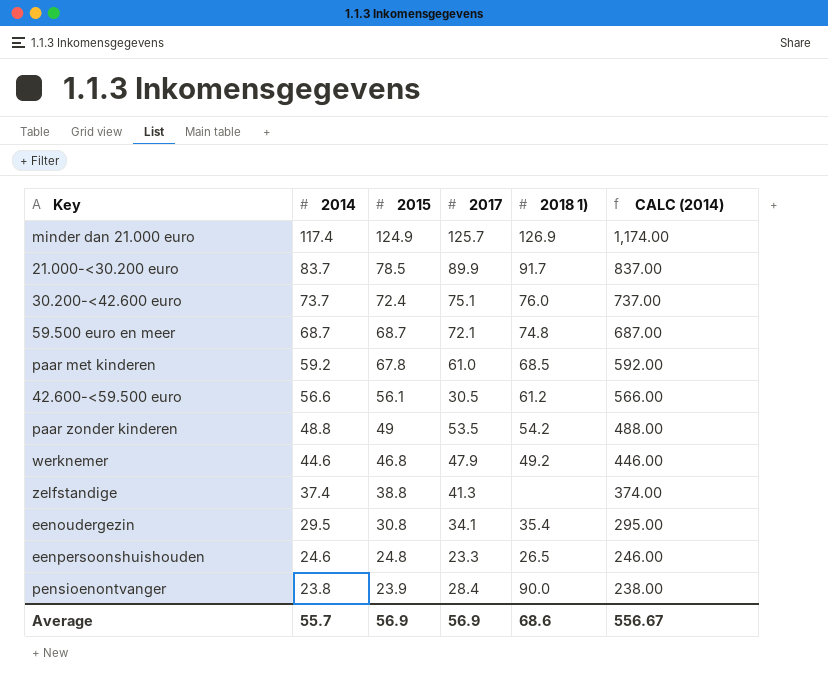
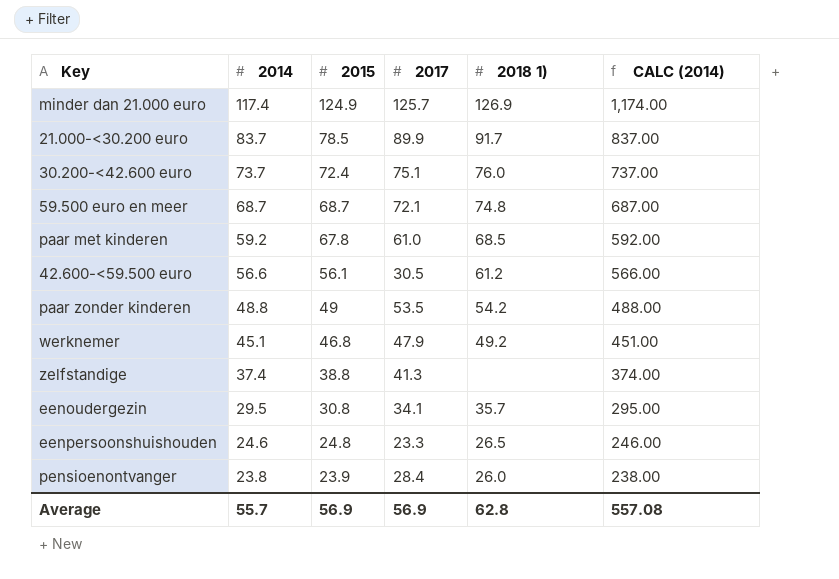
werknemer | 2014: 44.6 -> 45.1
werknemer | CALC (2014): 446.00 -> 451.00
eenoudergezin | 2018 1): 35.4 -> 35.7
pensioenontvanger | 2018 1): 90.0 -> 26.0
Average | 2018 1): 68.6 -> 62.8
Average | CALC (2014): 556.67 -> 557.08

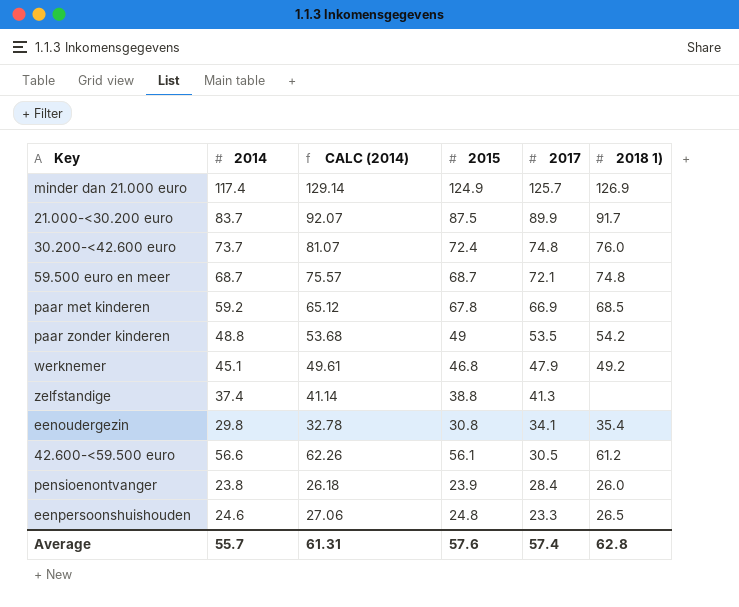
row order: 2014 descending -> 2017 descending
column CALC (2014) | formula: [2014] * 10 -> [2014] * 1.1
column CALC (2014) | position: 6 -> 3
21.000-<30.200 euro | 2015: 78.5 -> 87.5
30.200-<42.600 euro | 2017: 75.1 -> 74.8
paar met kinderen | 2017: 61.0 -> 66.9
eenoudergezin | 2014: 29.5 -> 29.8
eenoudergezin | 2018 1): 35.7 -> 35.4
Average | CALC (2014): 557.08 -> 61.31
Average | 2015: 56.9 -> 57.6
Average | 2017: 56.9 -> 57.4

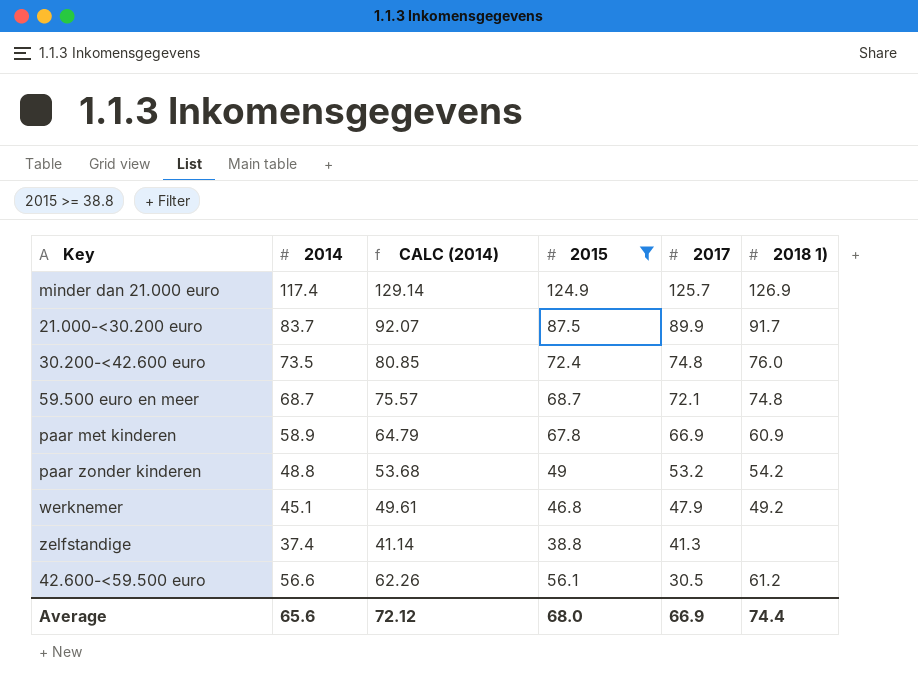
filter: none -> 2015 >= 38.8
30.200-<42.600 euro | 2014: 73.7 -> 73.5
30.200-<42.600 euro | CALC (2014): 81.07 -> 80.85
paar met kinderen | 2014: 59.2 -> 58.9
paar met kinderen | CALC (2014): 65.12 -> 64.79
paar met kinderen | 2018 1): 68.5 -> 60.9
paar zonder kinderen | 2017: 53.5 -> 53.2
Average | 2014: 55.7 -> 65.6
Average | CALC (2014): 61.31 -> 72.12
Average | 2015: 57.6 -> 68.0
Average | 2017: 57.4 -> 66.9
Average | 2018 1): 62.8 -> 74.4

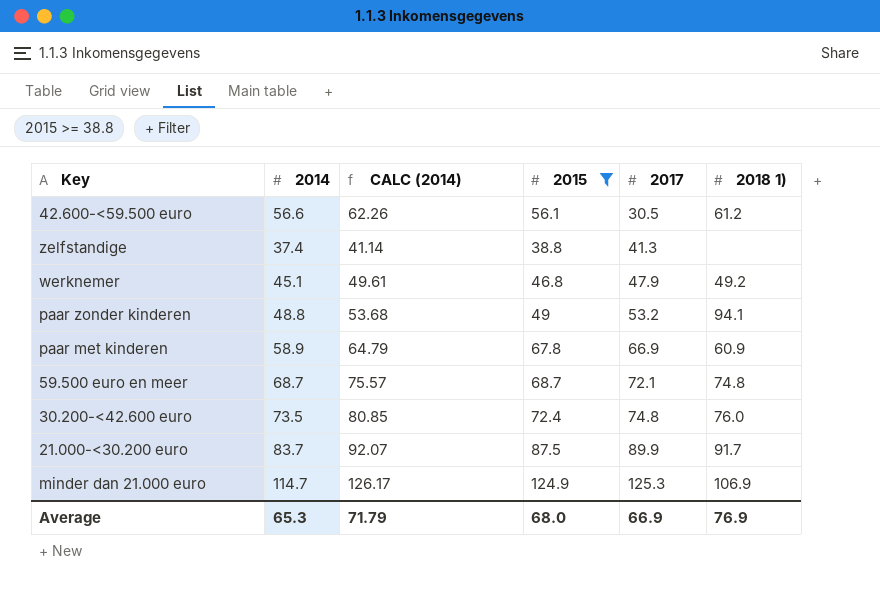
row order: 2017 descending -> 2017 ascending
paar zonder kinderen | 2018 1): 54.2 -> 94.1
minder dan 21.000 euro | 2014: 117.4 -> 114.7
minder dan 21.000 euro | CALC (2014): 129.14 -> 126.17
minder dan 21.000 euro | 2017: 125.7 -> 125.3
minder dan 21.000 euro | 2018 1): 126.9 -> 106.9
Average | 2014: 65.6 -> 65.3
Average | CALC (2014): 72.12 -> 71.79
Average | 2018 1): 74.4 -> 76.9

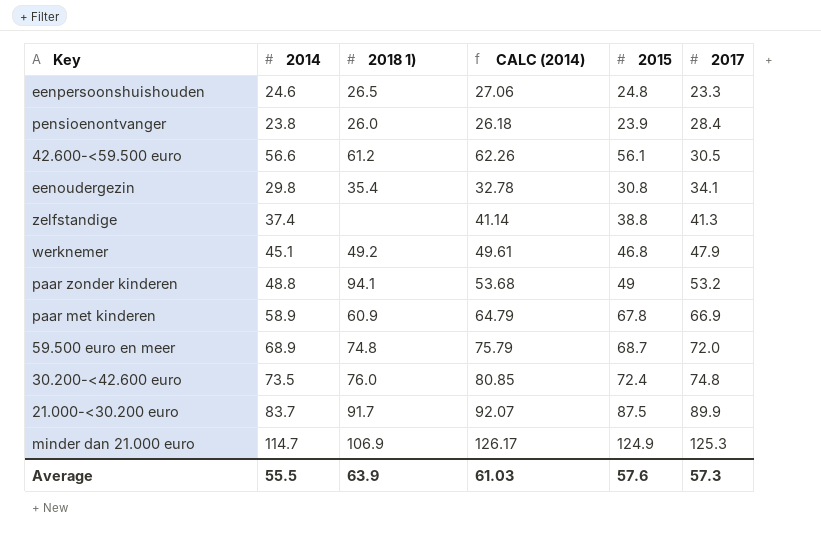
filter: 2015 >= 38.8 -> none
column 2018 1) | position: 6 -> 3
59.500 euro en meer | 2014: 68.7 -> 68.9
59.500 euro en meer | CALC (2014): 75.57 -> 75.79
59.500 euro en meer | 2017: 72.1 -> 72.0
Average | 2014: 65.3 -> 55.5
Average | 2018 1): 76.9 -> 63.9
Average | CALC (2014): 71.79 -> 61.03
Average | 2015: 68.0 -> 57.6
Average | 2017: 66.9 -> 57.3

